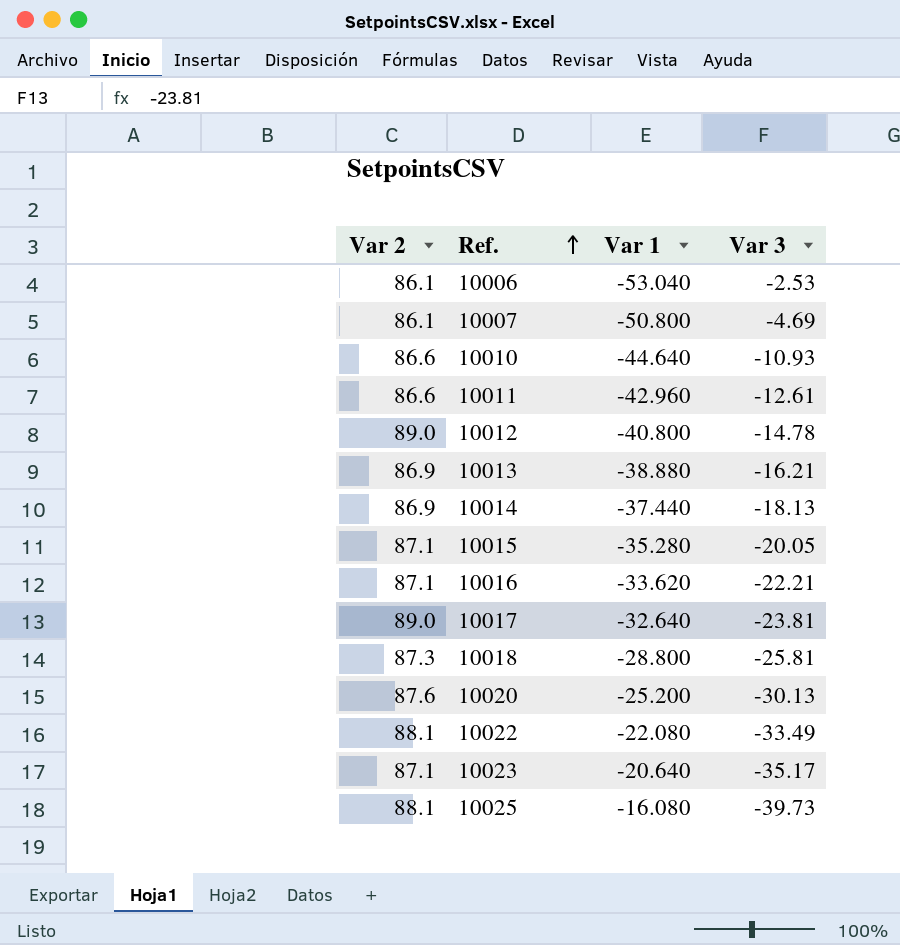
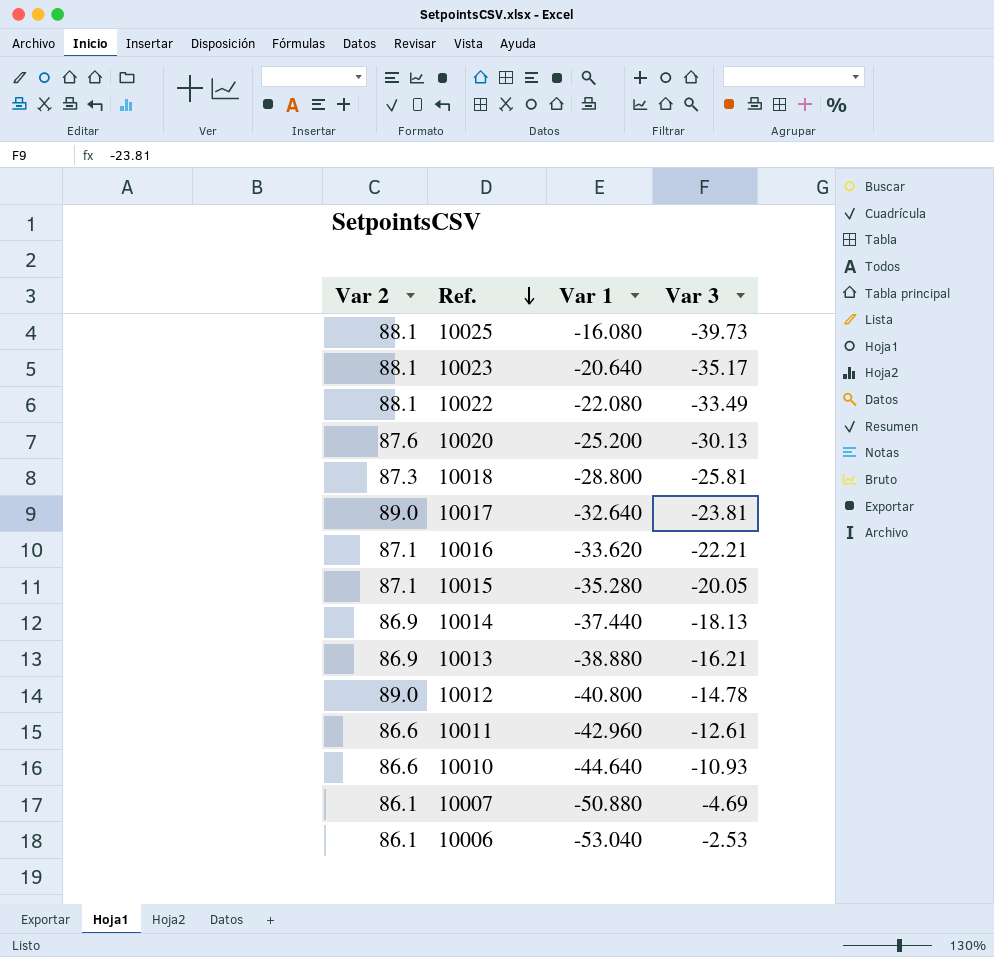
row order: Ref. ascending -> Ref. descending
10023 | Var 2: 87.1 -> 88.1
10007 | Var 1: -50.800 -> -50.880

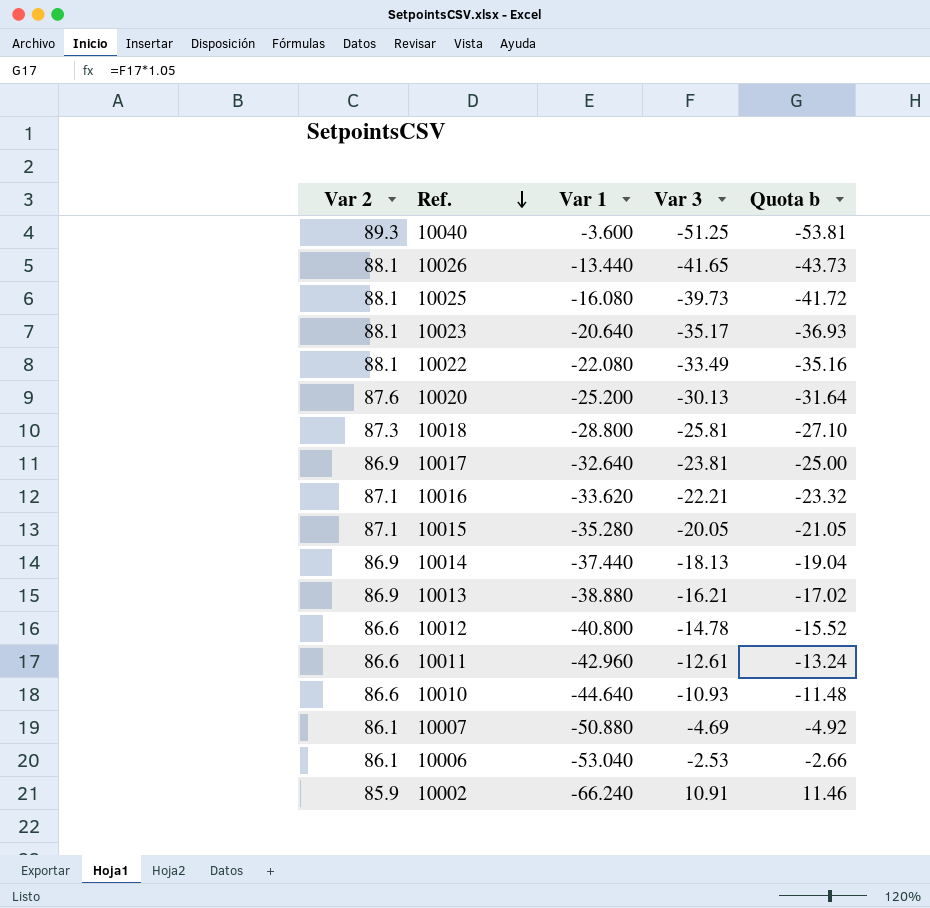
column Quota b | formula: none -> [Var 3] * 1.05
row 10040: none -> 89.3 | -3.600 | -51.25 | -53.81
row 10026: none -> 88.1 | -13.440 | -41.65 | -43.73
10017 | Var 2: 89.0 -> 86.9
10012 | Var 2: 89.0 -> 86.6
row 10002: none -> 85.9 | -66.240 | 10.91 | 11.46

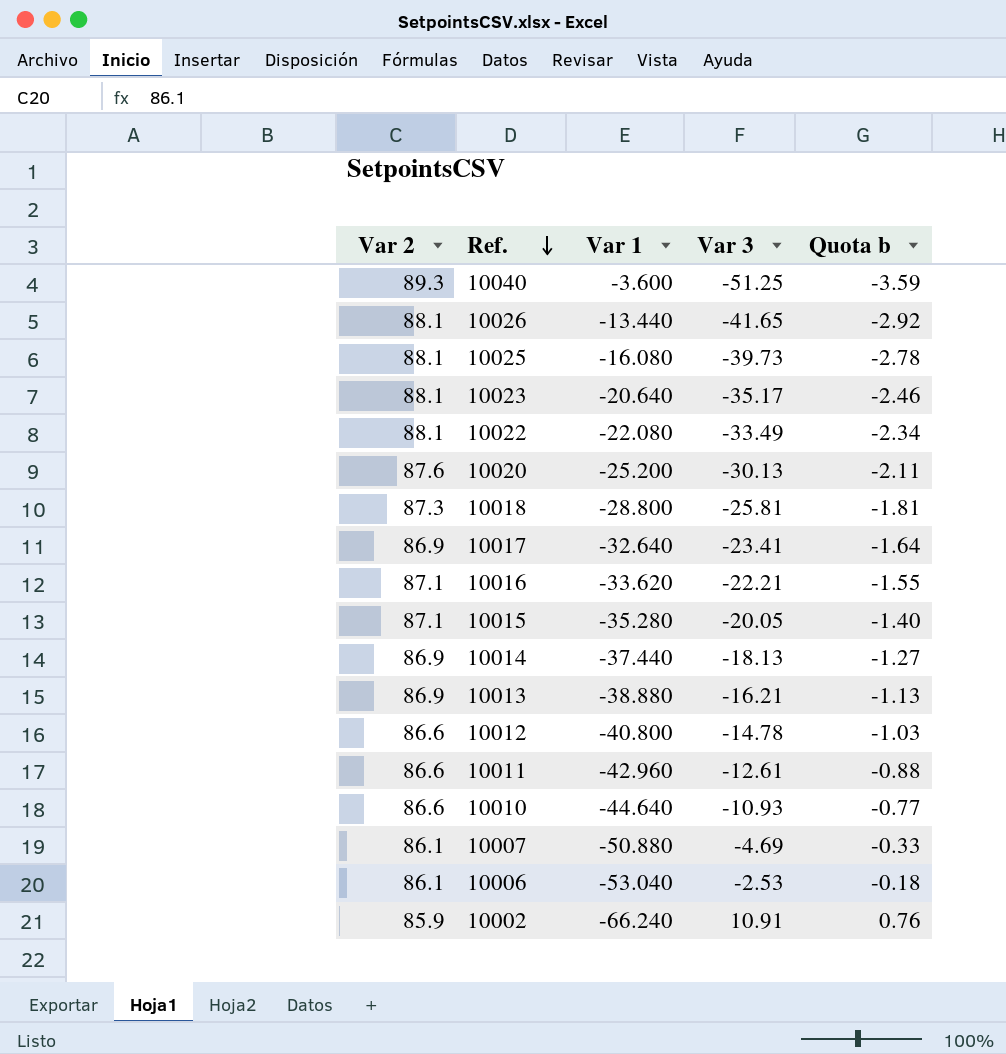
column Quota b | formula: [Var 3] * 1.05 -> [Var 3] * 0.07
10017 | Var 3: -23.81 -> -23.41

